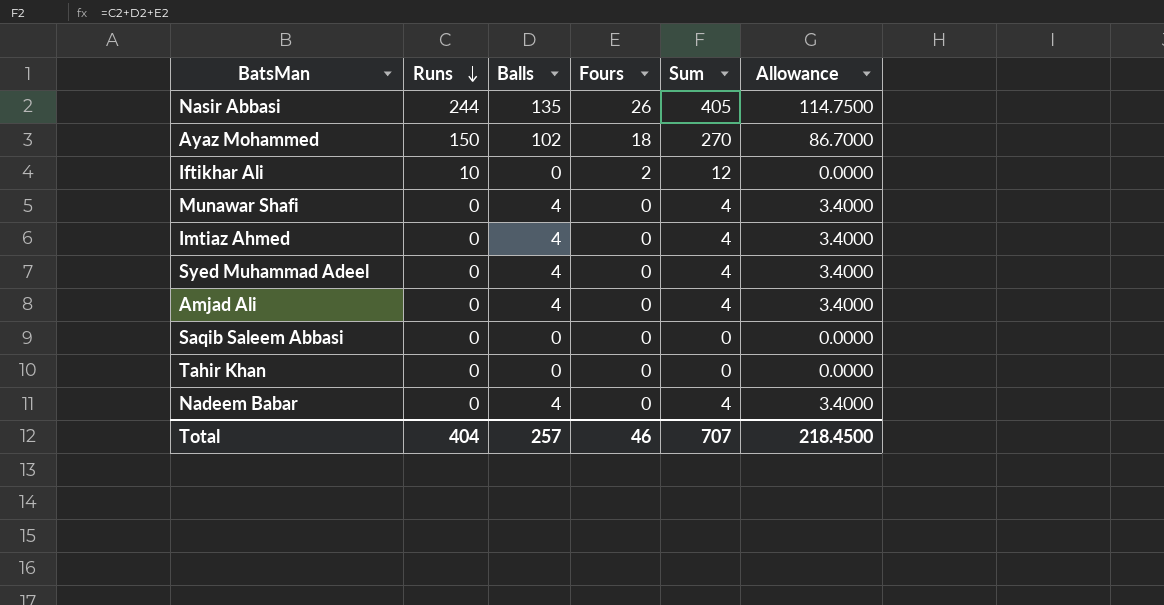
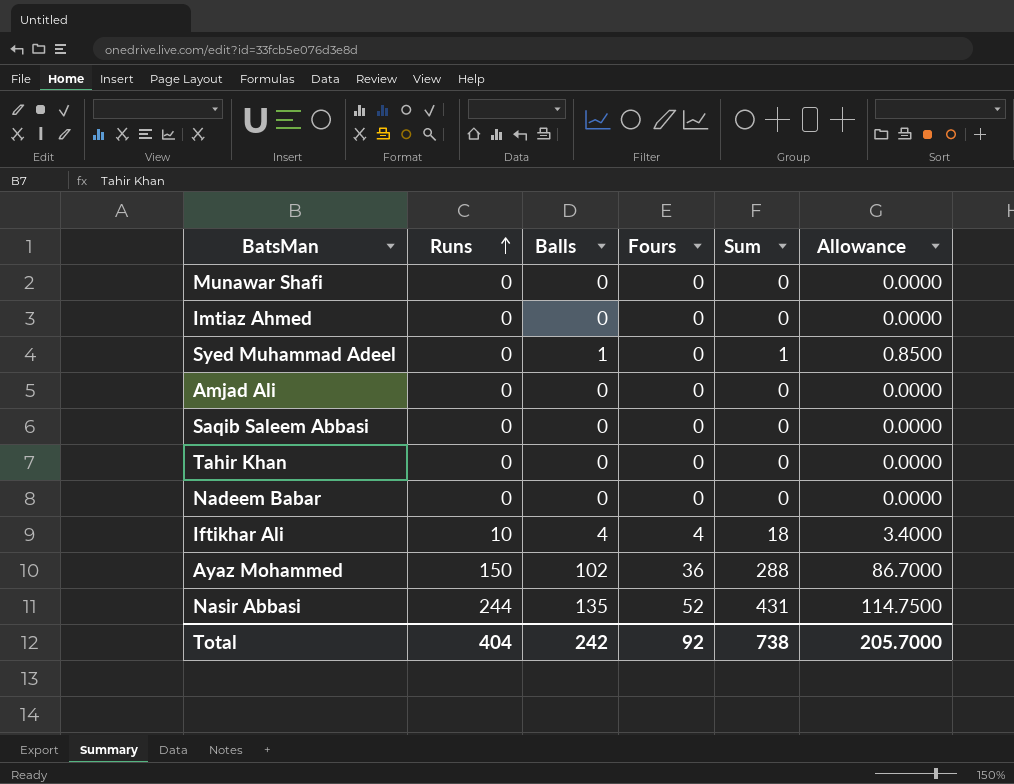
row order: Runs descending -> Runs ascending
Munawar Shafi | Balls: 4 -> 0
Munawar Shafi | Sum: 4 -> 0
Munawar Shafi | Allowance: 3.4000 -> 0.0000
Imtiaz Ahmed | Balls: 4 -> 0
Imtiaz Ahmed | Sum: 4 -> 0
Imtiaz Ahmed | Allowance: 3.4000 -> 0.0000
Syed Muhammad Adeel | Balls: 4 -> 1
Syed Muhammad Adeel | Sum: 4 -> 1
Syed Muhammad Adeel | Allowance: 3.4000 -> 0.8500
Amjad Ali | Balls: 4 -> 0
Amjad Ali | Sum: 4 -> 0
Amjad Ali | Allowance: 3.4000 -> 0.0000
Nadeem Babar | Balls: 4 -> 0
Nadeem Babar | Sum: 4 -> 0
Nadeem Babar | Allowance: 3.4000 -> 0.0000
Iftikhar Ali | Balls: 0 -> 4
Iftikhar Ali | Fours: 2 -> 4
Iftikhar Ali | Sum: 12 -> 18
Iftikhar Ali | Allowance: 0.0000 -> 3.4000
Ayaz Mohammed | Fours: 18 -> 36
Ayaz Mohammed | Sum: 270 -> 288
Nasir Abbasi | Fours: 26 -> 52
Nasir Abbasi | Sum: 405 -> 431
Total | Balls: 257 -> 242
Total | Fours: 46 -> 92
Total | Sum: 707 -> 738
Total | Allowance: 218.4500 -> 205.7000

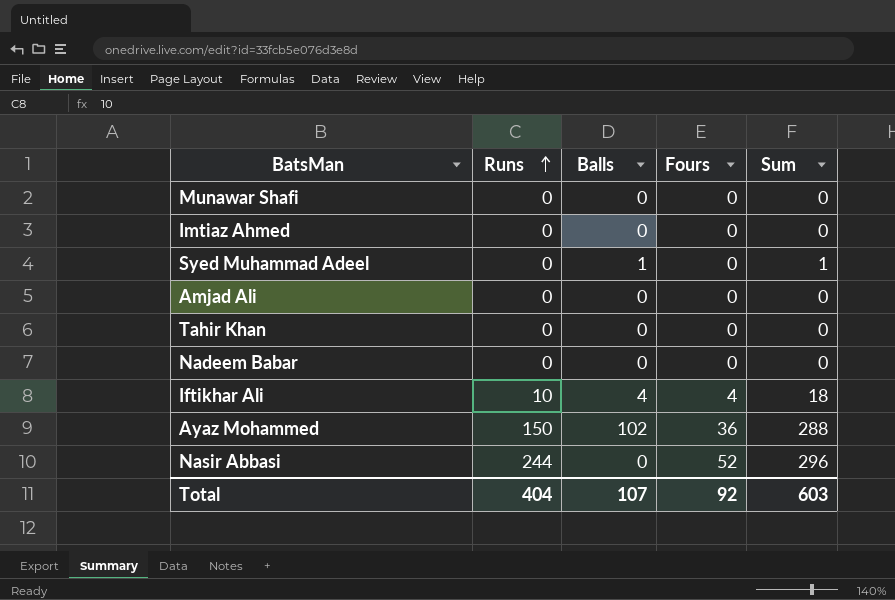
column Allowance | formula: [Balls] * 0.85 -> none
row Saqib Saleem Abbasi: 0 | 0 | 0 | 0 | 0.0000 -> none
Nasir Abbasi | Balls: 135 -> 0
Nasir Abbasi | Sum: 431 -> 296
Total | Balls: 242 -> 107
Total | Sum: 738 -> 603

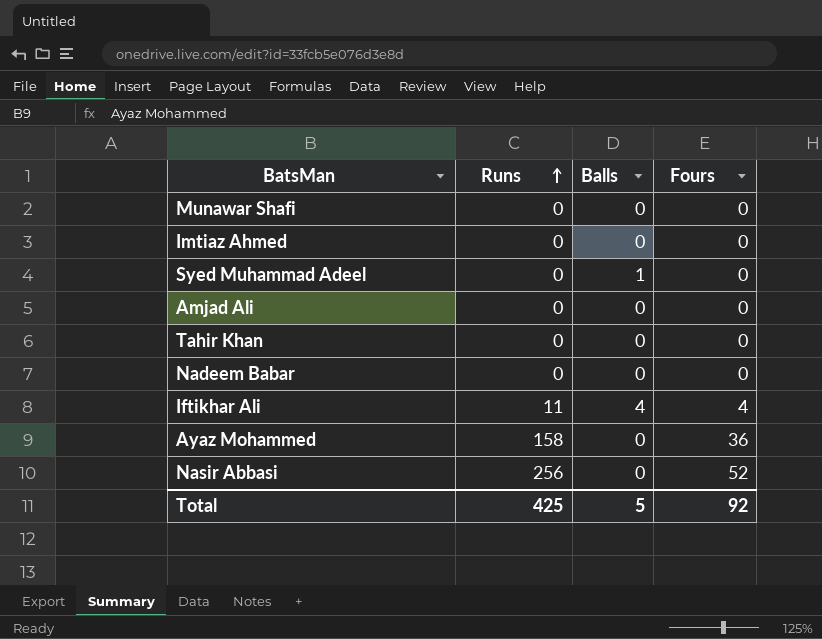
column Sum | formula: [Runs] + [Balls] + [Fours] -> none
Iftikhar Ali | Runs: 10 -> 11
Ayaz Mohammed | Runs: 150 -> 158
Ayaz Mohammed | Balls: 102 -> 0
Nasir Abbasi | Runs: 244 -> 256
Total | Runs: 404 -> 425
Total | Balls: 107 -> 5

